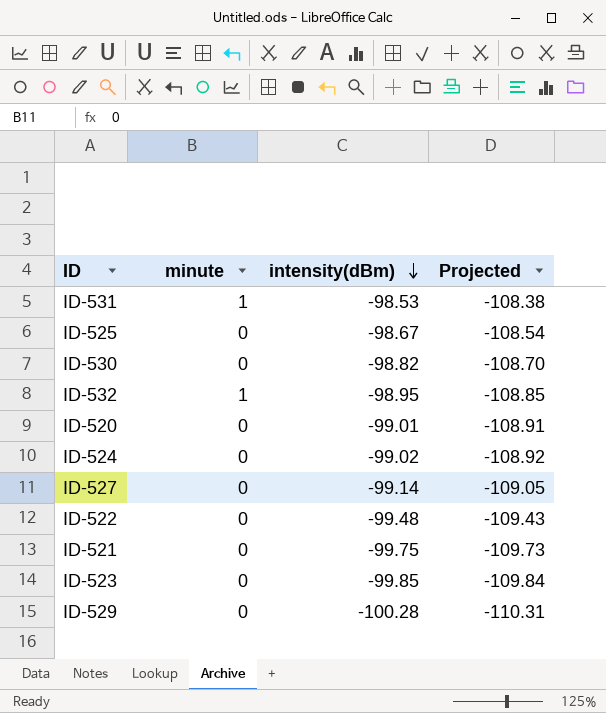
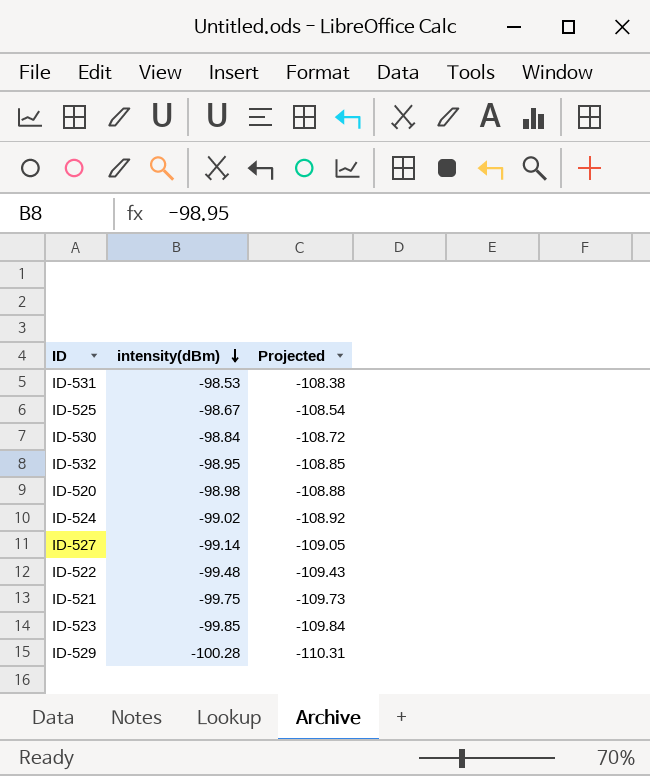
column minute | position: 2 -> none
ID-530 | intensity(dBm): -98.82 -> -98.84
ID-530 | Projected: -108.70 -> -108.72
ID-520 | intensity(dBm): -99.01 -> -98.98
ID-520 | Projected: -108.91 -> -108.88

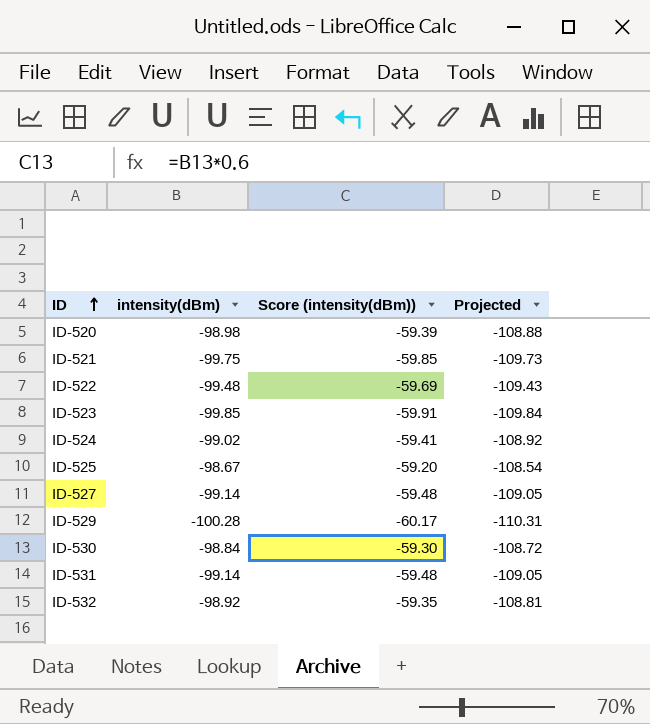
row order: intensity(dBm) descending -> ID ascending
column Score (intensity(dBm)) | formula: none -> [intensity(dBm)] * 0.6
ID-531 | intensity(dBm): -98.53 -> -99.14
ID-531 | Projected: -108.38 -> -109.05
ID-532 | intensity(dBm): -98.95 -> -98.92
ID-532 | Projected: -108.85 -> -108.81

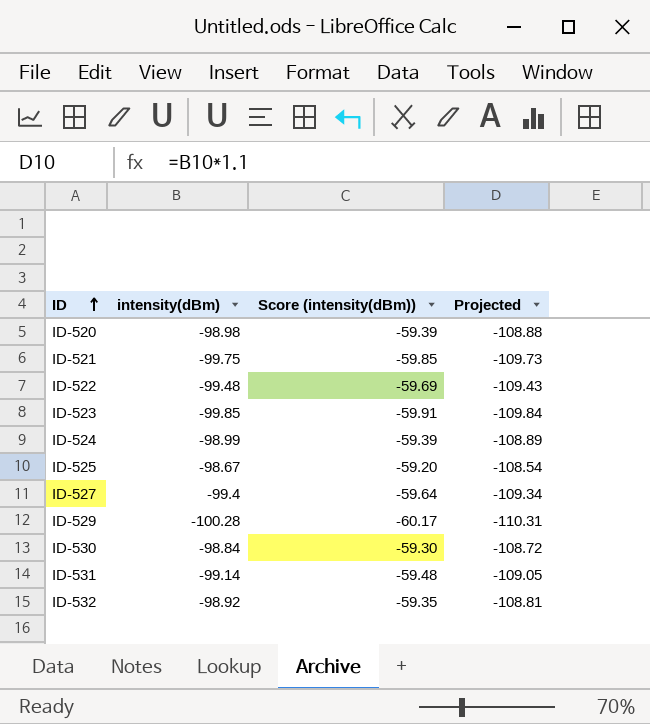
ID-524 | intensity(dBm): -99.02 -> -98.99
ID-524 | Score (intensity(dBm)): -59.41 -> -59.39
ID-524 | Projected: -108.92 -> -108.89
ID-527 | intensity(dBm): -99.14 -> -99.4
ID-527 | Score (intensity(dBm)): -59.48 -> -59.64
ID-527 | Projected: -109.05 -> -109.34

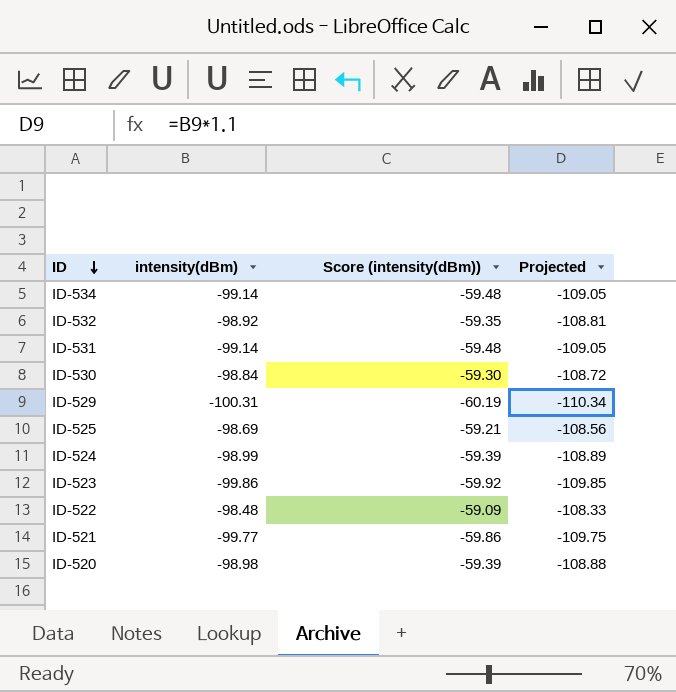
row order: ID ascending -> ID descending
row ID-527: -99.4 | -59.64 | -109.34 -> none
row ID-534: none -> -99.14 | -59.48 | -109.05
ID-529 | intensity(dBm): -100.28 -> -100.31
ID-529 | Score (intensity(dBm)): -60.17 -> -60.19
ID-529 | Projected: -110.31 -> -110.34
ID-525 | intensity(dBm): -98.67 -> -98.69
ID-525 | Score (intensity(dBm)): -59.20 -> -59.21
ID-525 | Projected: -108.54 -> -108.56
ID-523 | intensity(dBm): -99.85 -> -99.86
ID-523 | Score (intensity(dBm)): -59.91 -> -59.92
ID-523 | Projected: -109.84 -> -109.85
ID-522 | intensity(dBm): -99.48 -> -98.48
ID-522 | Score (intensity(dBm)): -59.69 -> -59.09
ID-522 | Projected: -109.43 -> -108.33
ID-521 | intensity(dBm): -99.75 -> -99.77
ID-521 | Score (intensity(dBm)): -59.85 -> -59.86
ID-521 | Projected: -109.73 -> -109.75

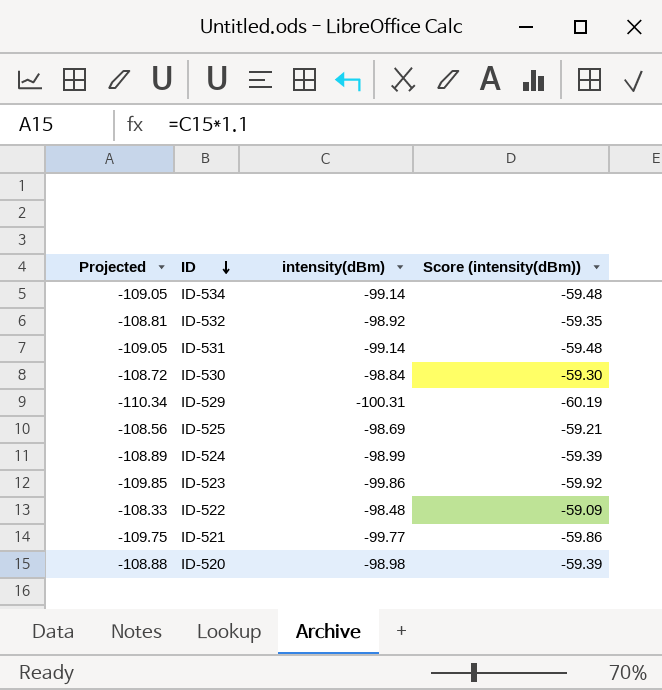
column Projected | position: 4 -> 1

